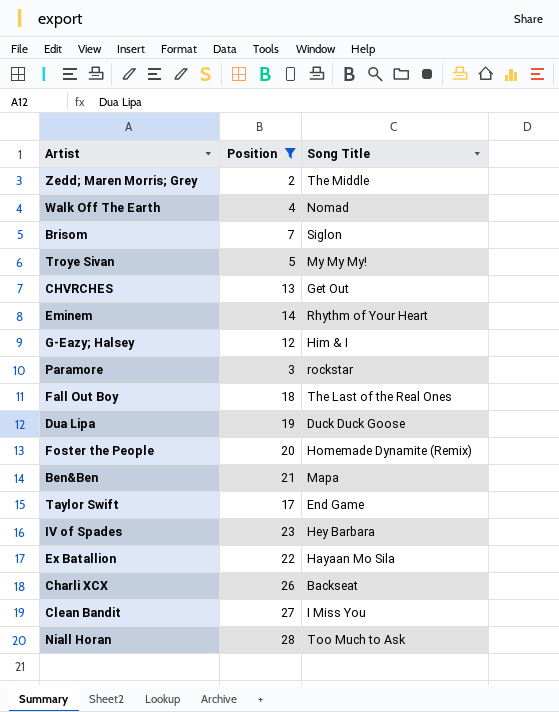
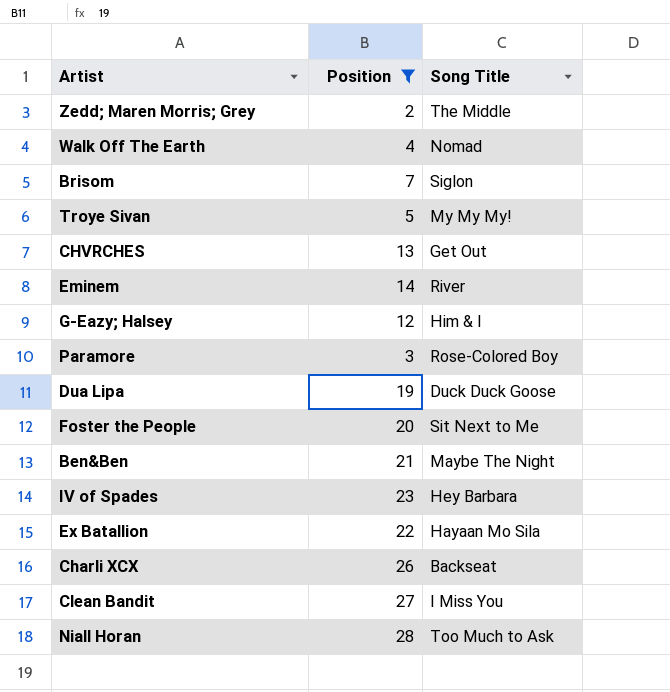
row Fall Out Boy: 18 | The Last of the Real Ones -> none
row Taylor Swift: 17 | End Game -> none
Eminem | Song Title: Rhythm of Your Heart -> River
Paramore | Song Title: rockstar -> Rose-Colored Boy
Foster the People | Song Title: Homemade Dynamite (Remix) -> Sit Next to Me
Ben&Ben | Song Title: Mapa -> Maybe The Night

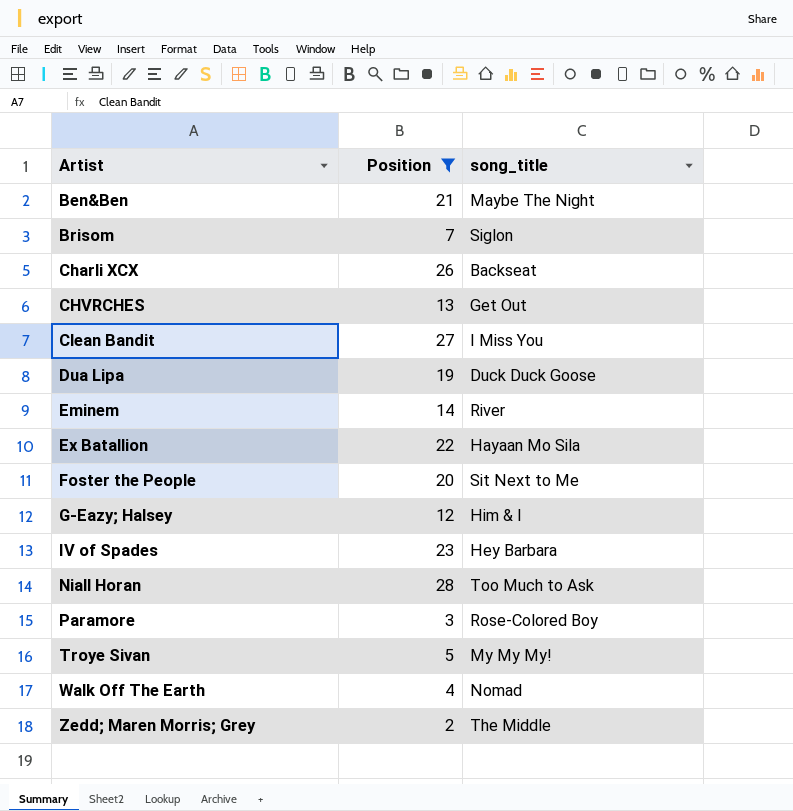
row order: none -> Artist ascending
column name: Song Title -> song_title

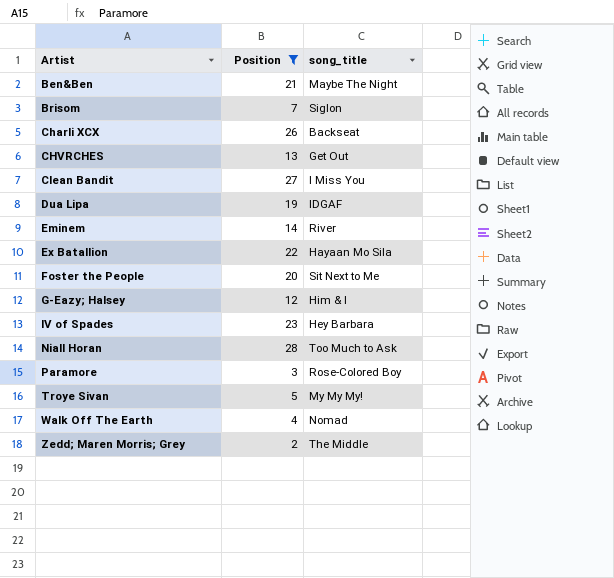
Dua Lipa | song_title: Duck Duck Goose -> IDGAF

